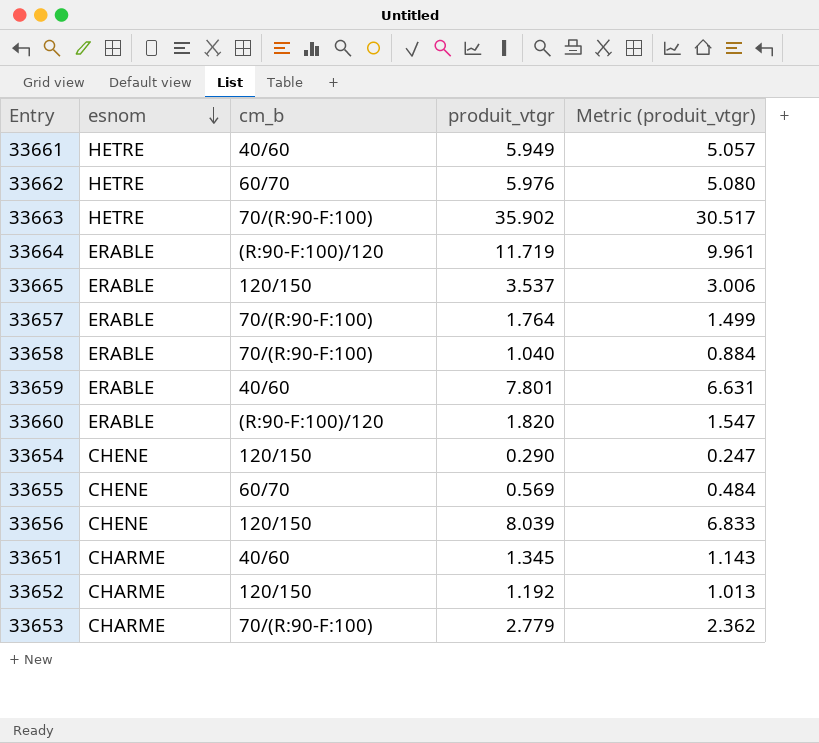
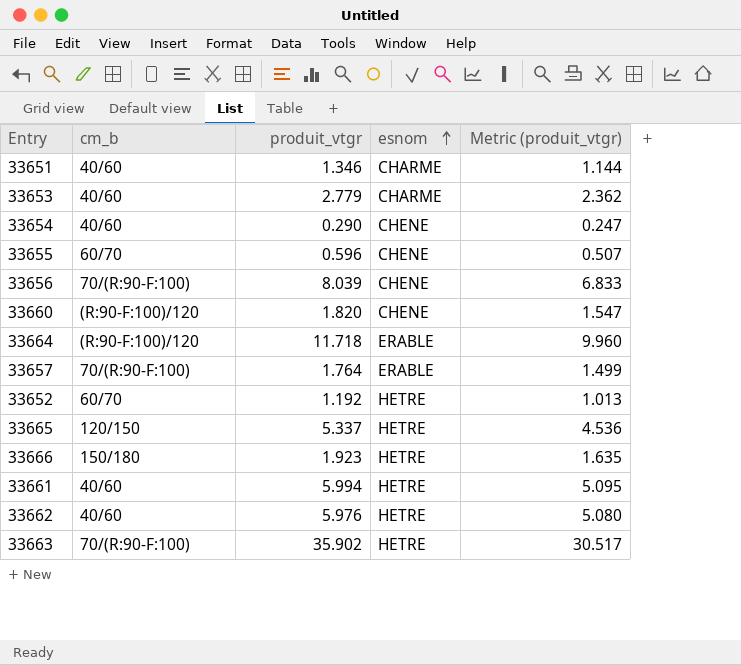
row order: esnom descending -> esnom ascending
column esnom | position: 2 -> 4
row 33658: ERABLE | 70/(R:90-F:100) | 1.040 | 0.884 -> none
row 33659: ERABLE | 40/60 | 7.801 | 6.631 -> none
33651 | produit_vtgr: 1.345 -> 1.346
33651 | Metric (produit_vtgr): 1.143 -> 1.144
33653 | cm_b: 70/(R:90-F:100) -> 40/60
33654 | cm_b: 120/150 -> 40/60
33655 | produit_vtgr: 0.569 -> 0.596
33655 | Metric (produit_vtgr): 0.484 -> 0.507
33656 | cm_b: 120/150 -> 70/(R:90-F:100)
33660 | esnom: ERABLE -> CHENE
33664 | produit_vtgr: 11.719 -> 11.718
33664 | Metric (produit_vtgr): 9.961 -> 9.960
33652 | cm_b: 120/150 -> 60/70
33652 | esnom: CHARME -> HETRE
33665 | produit_vtgr: 3.537 -> 5.337
33665 | esnom: ERABLE -> HETRE
33665 | Metric (produit_vtgr): 3.006 -> 4.536
row 33666: none -> 150/180 | 1.923 | HETRE | 1.635
33661 | produit_vtgr: 5.949 -> 5.994
33661 | Metric (produit_vtgr): 5.057 -> 5.095
33662 | cm_b: 60/70 -> 40/60

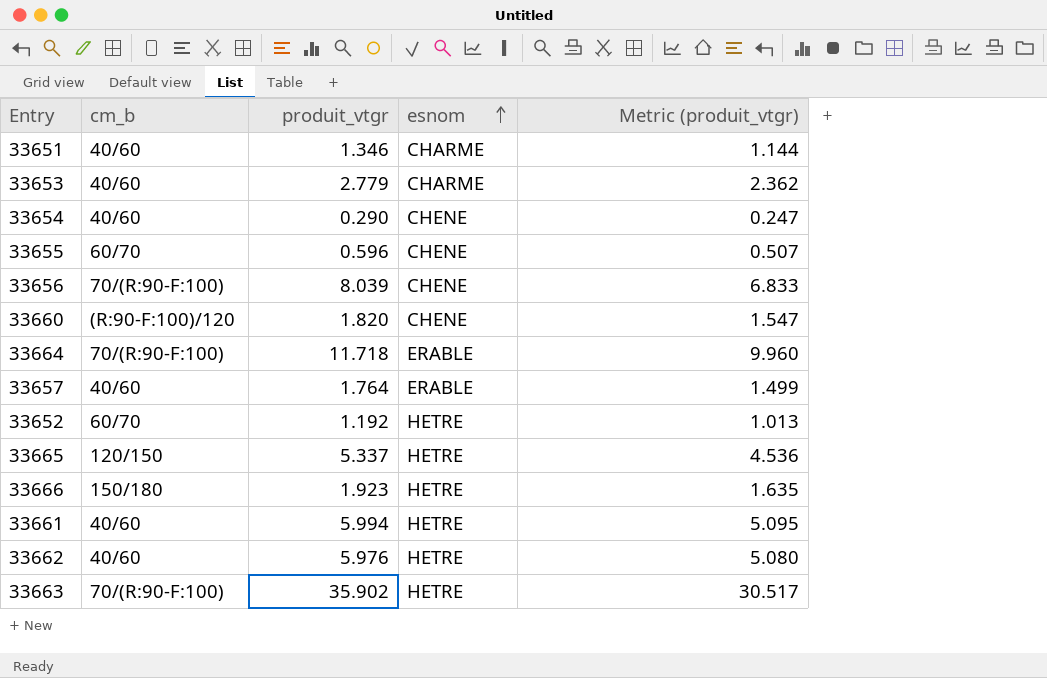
33664 | cm_b: (R:90-F:100)/120 -> 70/(R:90-F:100)
33657 | cm_b: 70/(R:90-F:100) -> 40/60

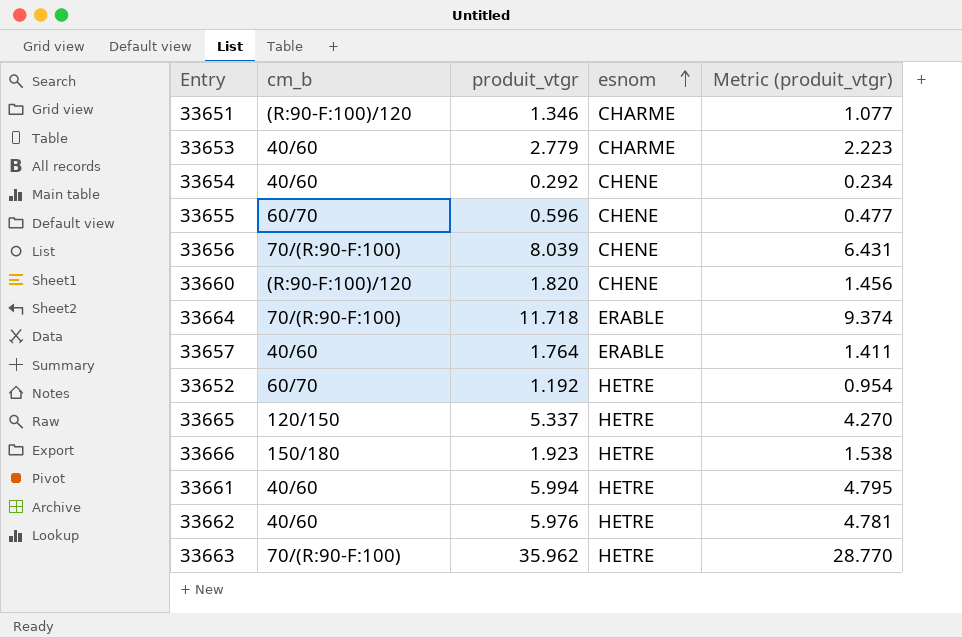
column Metric (produit_vtgr) | formula: [produit_vtgr] * 0.85 -> [produit_vtgr] * 0.8
33651 | cm_b: 40/60 -> (R:90-F:100)/120
33654 | produit_vtgr: 0.290 -> 0.292
33663 | produit_vtgr: 35.902 -> 35.962

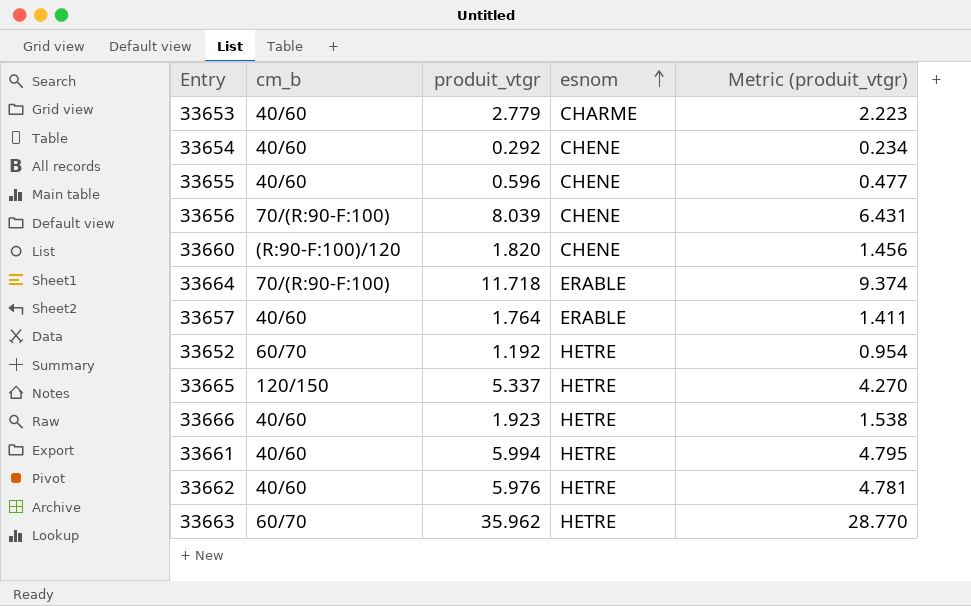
row 33651: (R:90-F:100)/120 | 1.346 | CHARME | 1.077 -> none
33655 | cm_b: 60/70 -> 40/60
33666 | cm_b: 150/180 -> 40/60
33663 | cm_b: 70/(R:90-F:100) -> 60/70

